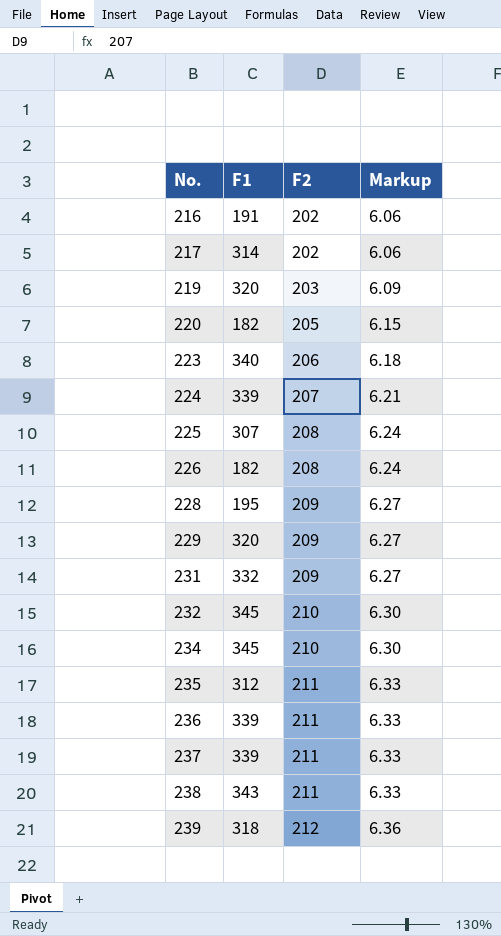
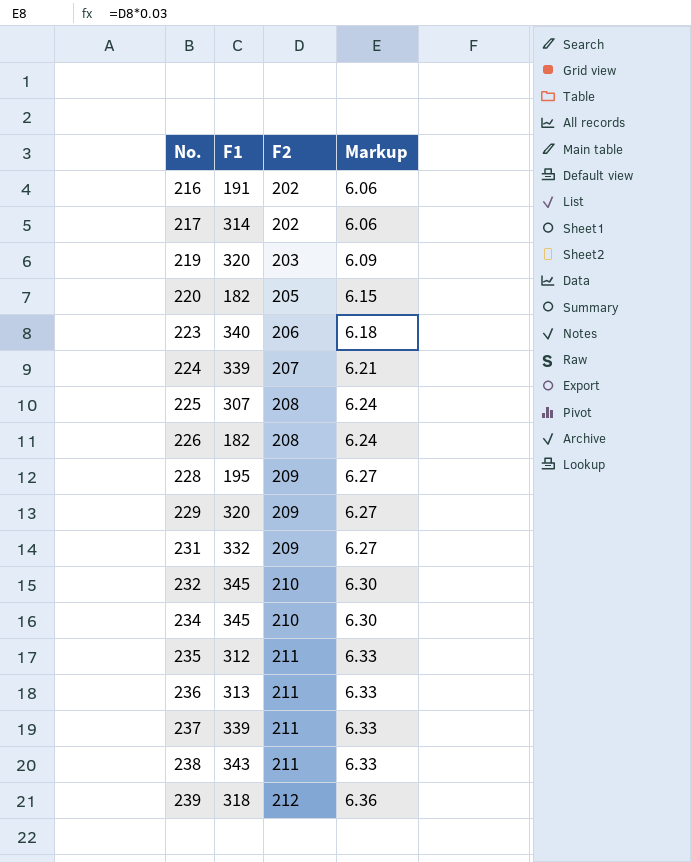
236 | F1: 339 -> 313

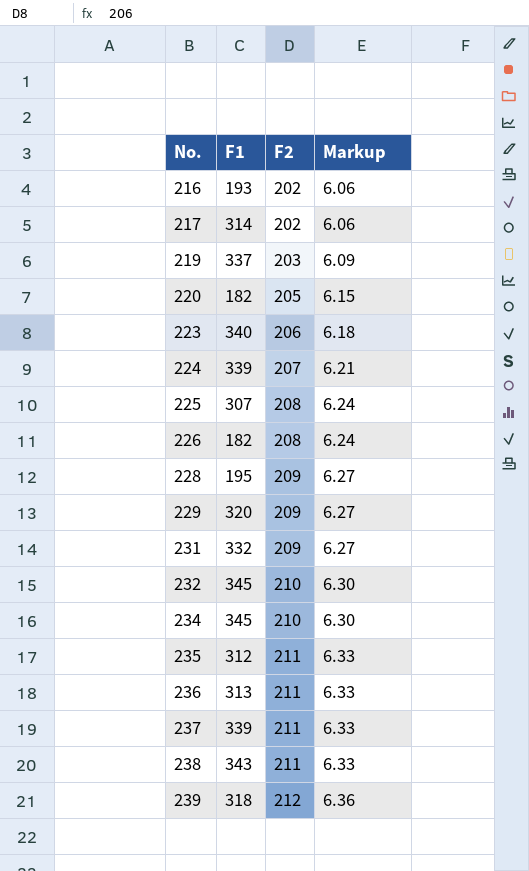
216 | F1: 191 -> 193
219 | F1: 320 -> 337

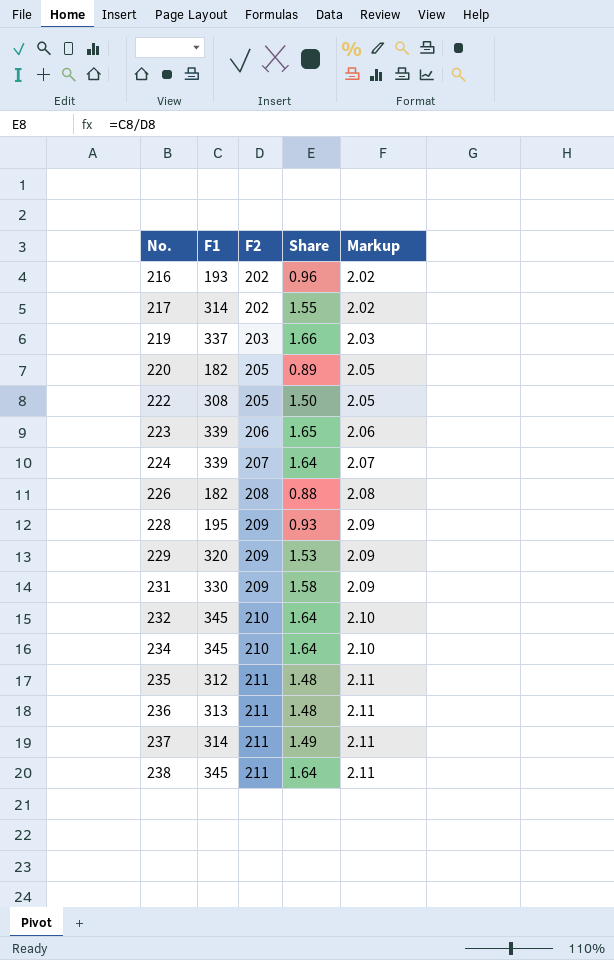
column Share | formula: none -> [F1] / [F2]
column Markup | formula: [F2] * 0.03 -> [F2] * 0.01
row 225: 307 | 208 | 6.24 -> none
row 239: 318 | 212 | 6.36 -> none
row 222: none -> 308 | 205 | 1.50 | 2.05
223 | F1: 340 -> 339
231 | F1: 332 -> 330
237 | F1: 339 -> 314
238 | F1: 343 -> 345

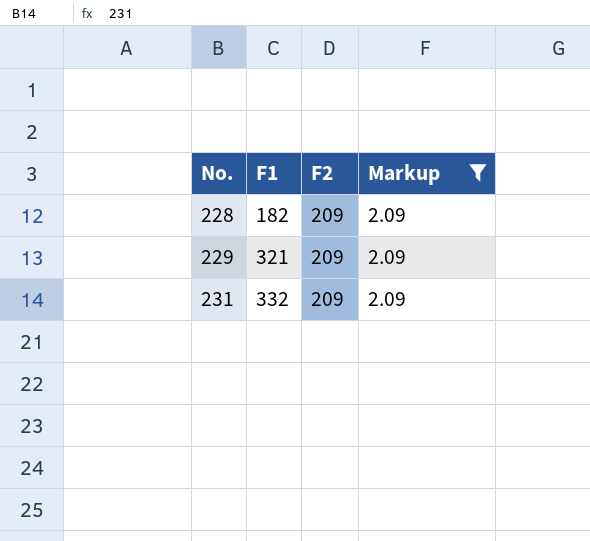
filter: none -> Markup = 2.09
column Share | formula: [F1] / [F2] -> none
228 | F1: 195 -> 182
229 | F1: 320 -> 321
231 | F1: 330 -> 332

